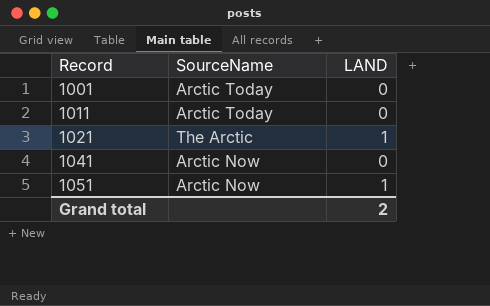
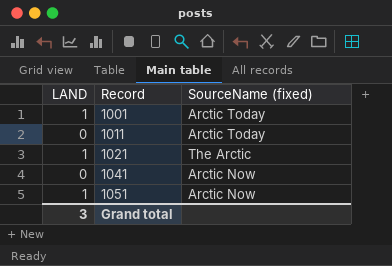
column LAND | position: 3 -> 1
column name: SourceName -> SourceName (fixed)
1001 | LAND: 0 -> 1
Grand total | LAND: 2 -> 3

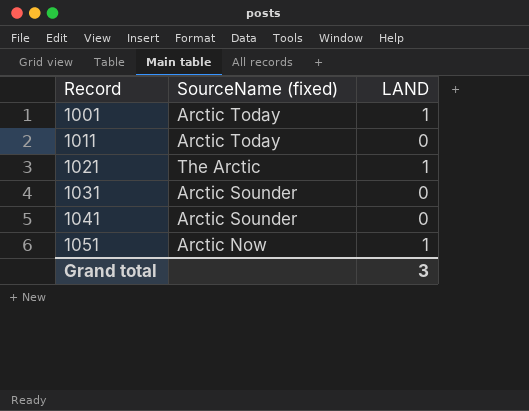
column LAND | position: 1 -> 3
row 1031: none -> Arctic Sounder | 0
1041 | SourceName (fixed): Arctic Now -> Arctic Sounder

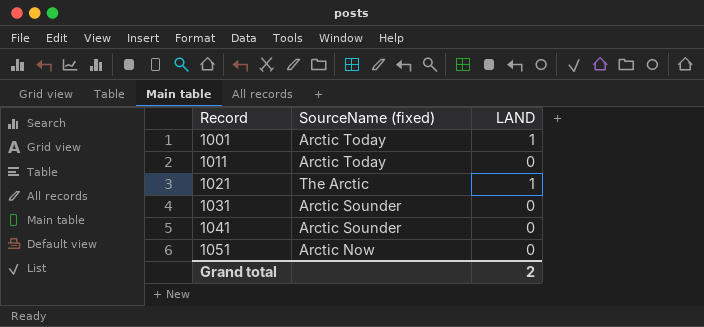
1051 | LAND: 1 -> 0
Grand total | LAND: 3 -> 2

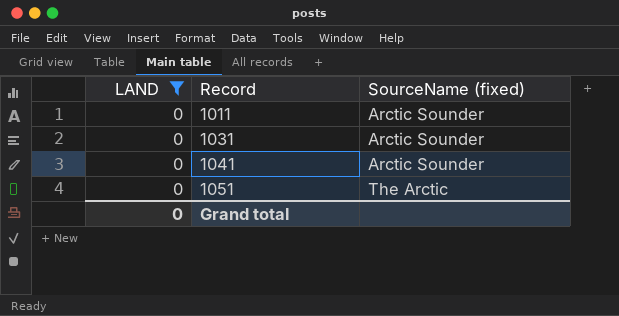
filter: none -> LAND = 0
column LAND | position: 3 -> 1
1011 | SourceName (fixed): Arctic Today -> Arctic Sounder
1051 | SourceName (fixed): Arctic Now -> The Arctic
Grand total | LAND: 2 -> 0

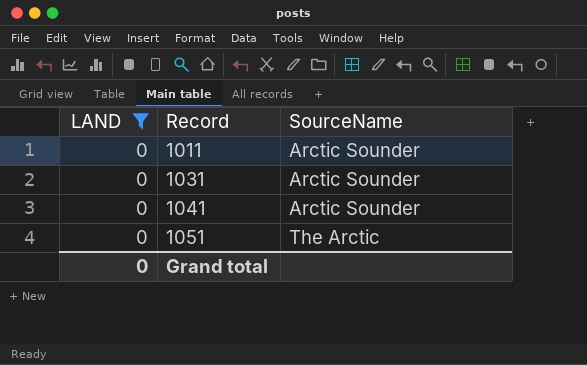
column name: SourceName (fixed) -> SourceName

